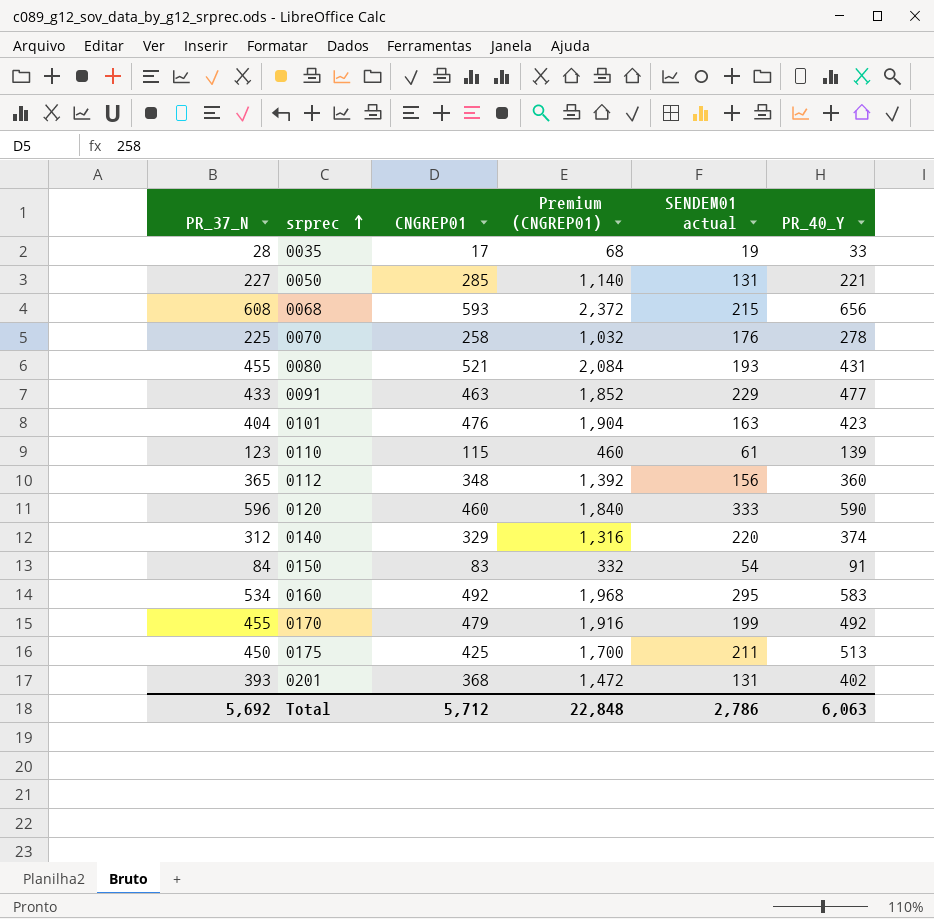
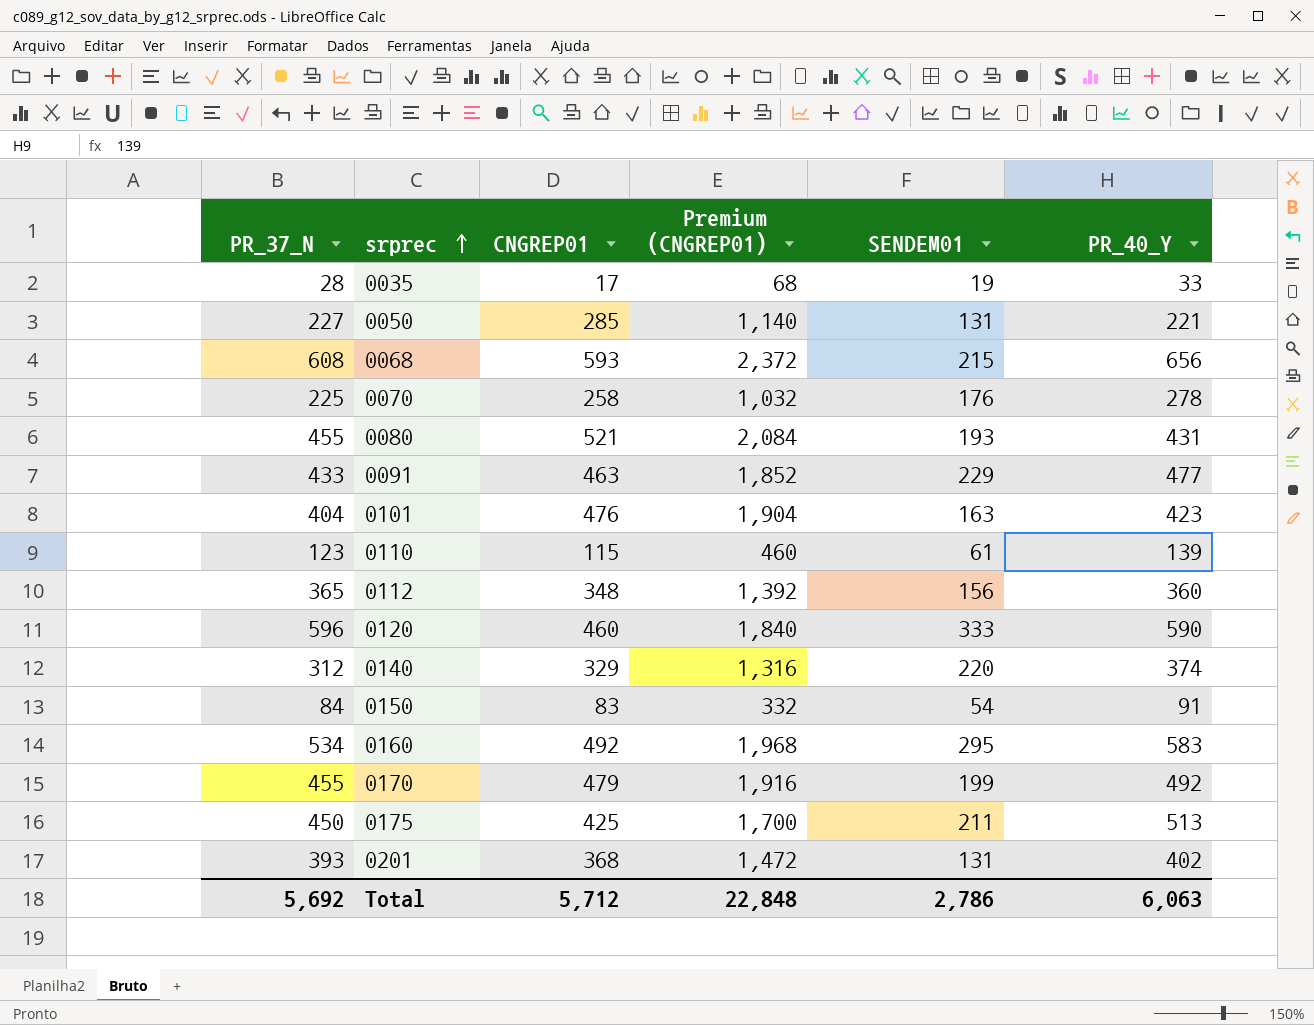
column name: SENDEM01 actual -> SENDEM01

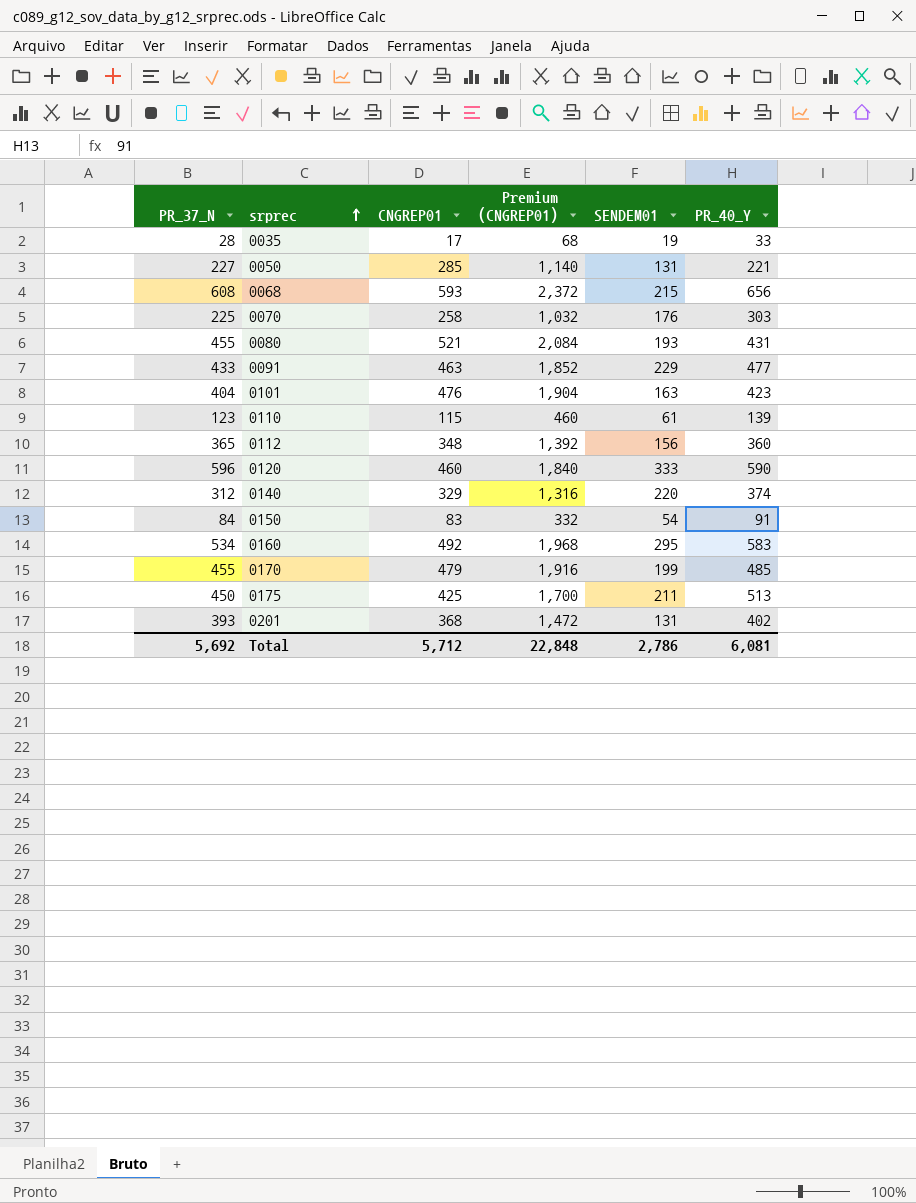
0070 | PR_40_Y: 278 -> 303
0170 | PR_40_Y: 492 -> 485
Total | PR_40_Y: 6,063 -> 6,081

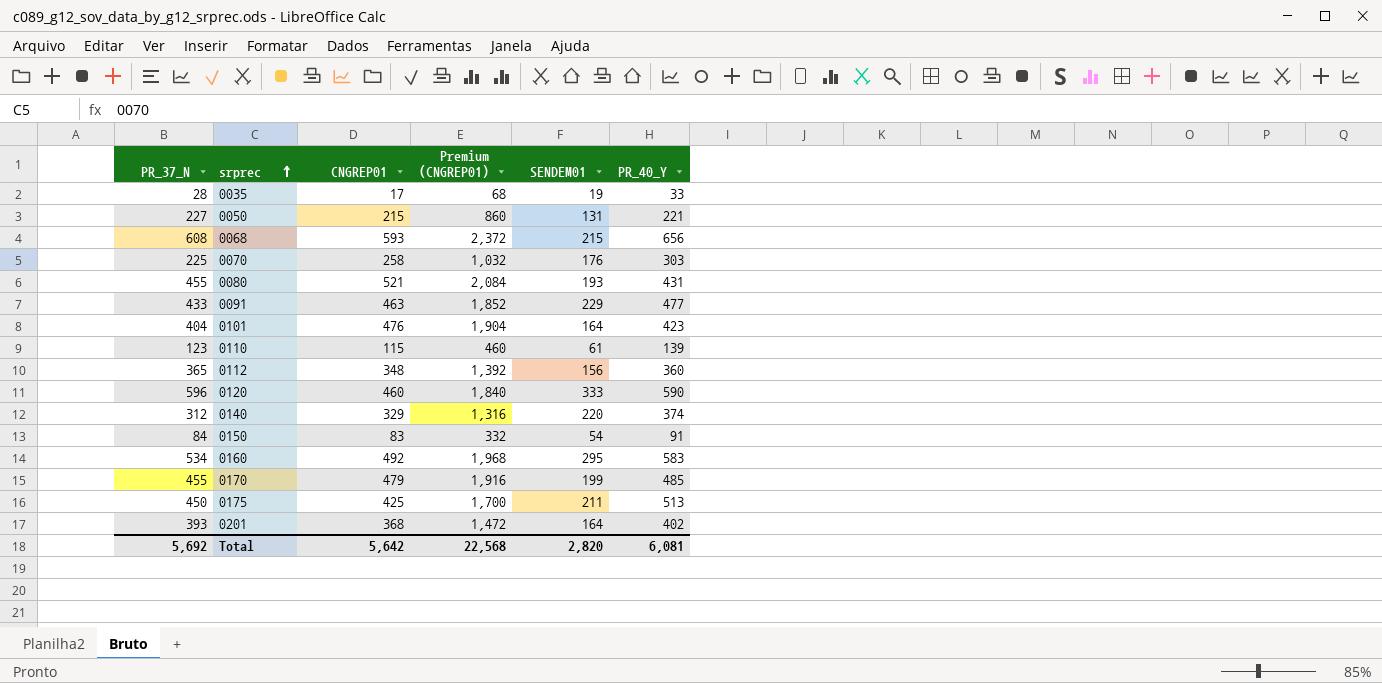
0050 | CNGREP01: 285 -> 215
0050 | Premium (CNGREP01): 1,140 -> 860
0101 | SENDEM01: 163 -> 164
0201 | SENDEM01: 131 -> 164
Total | CNGREP01: 5,712 -> 5,642
Total | Premium (CNGREP01): 22,848 -> 22,568
Total | SENDEM01: 2,786 -> 2,820

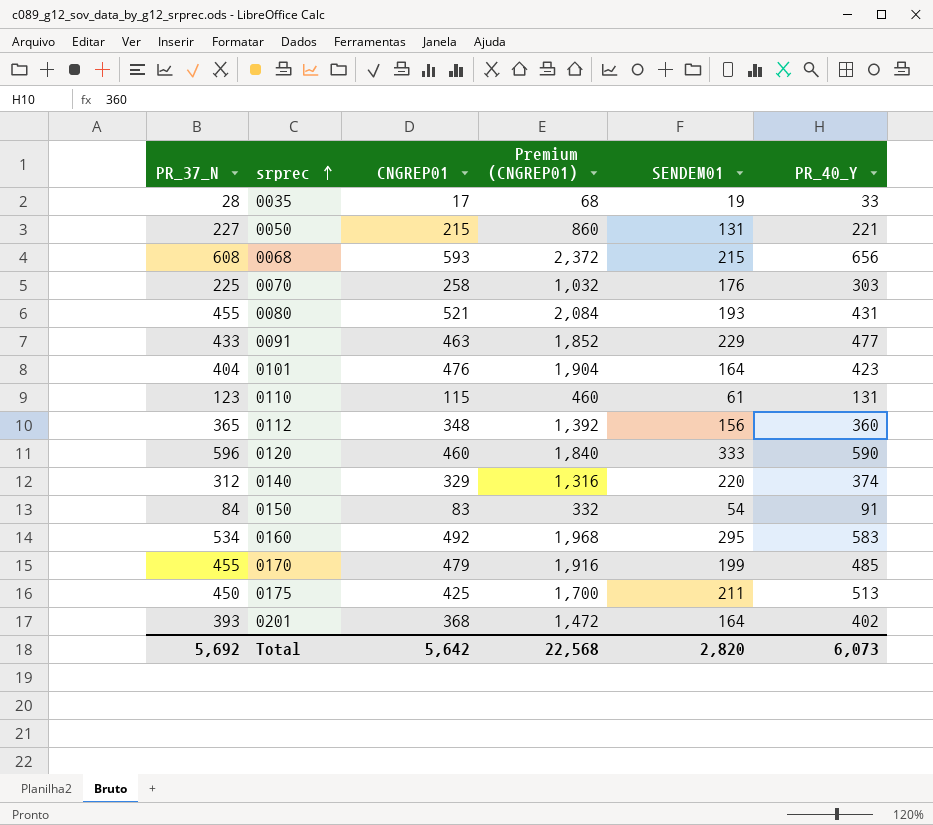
0110 | PR_40_Y: 139 -> 131
Total | PR_40_Y: 6,081 -> 6,073

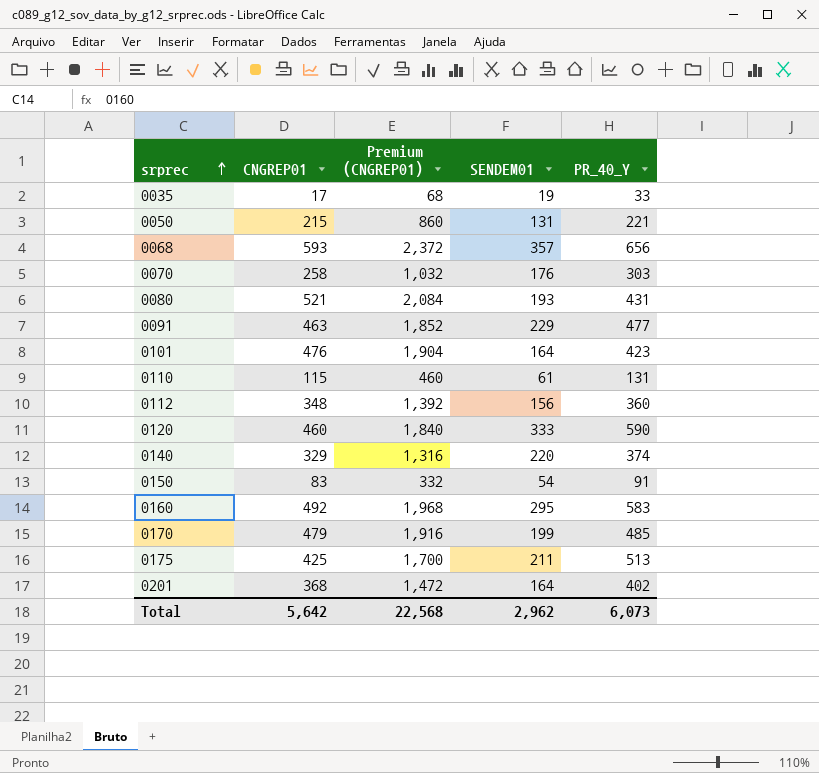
column PR_37_N | position: 1 -> none
0068 | SENDEM01: 215 -> 357
Total | SENDEM01: 2,820 -> 2,962

